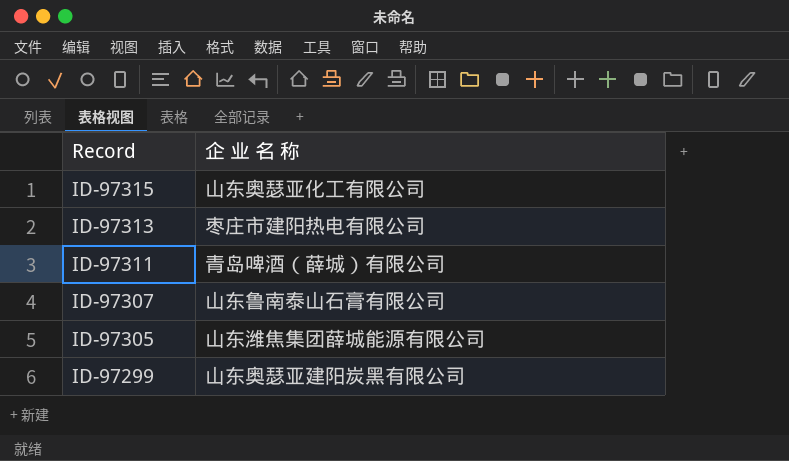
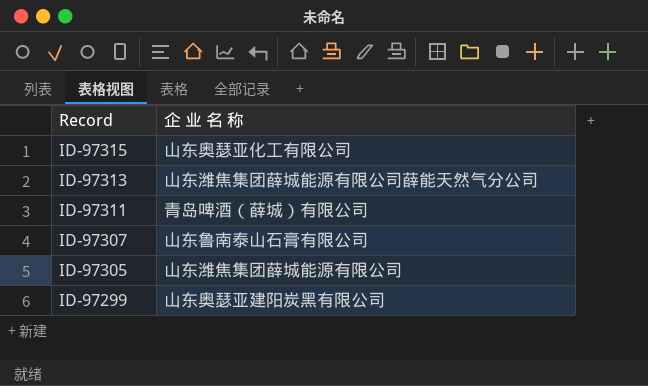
ID-97313 | 企 业 名 称: 枣庄市建阳热电有限公司 -> 山东潍焦集团薛城能源有限公司薛能天然气分公司

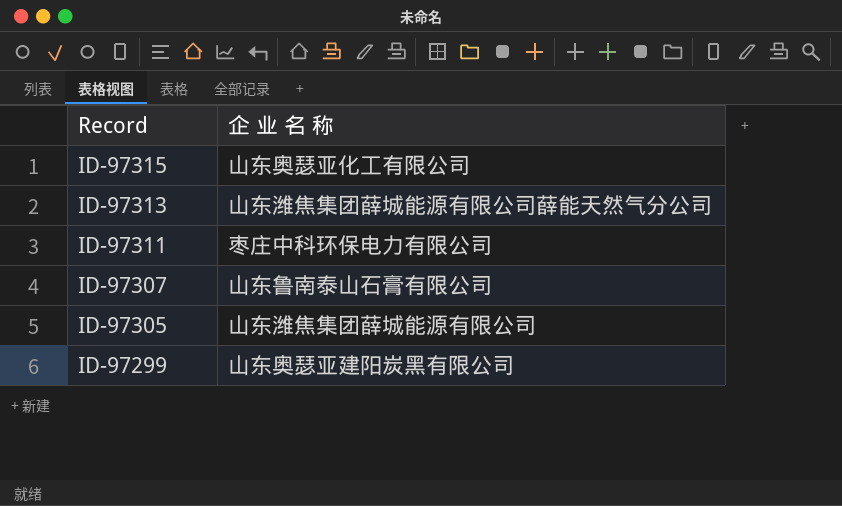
ID-97311 | 企 业 名 称: 青岛啤酒（薛城）有限公司 -> 枣庄中科环保电力有限公司

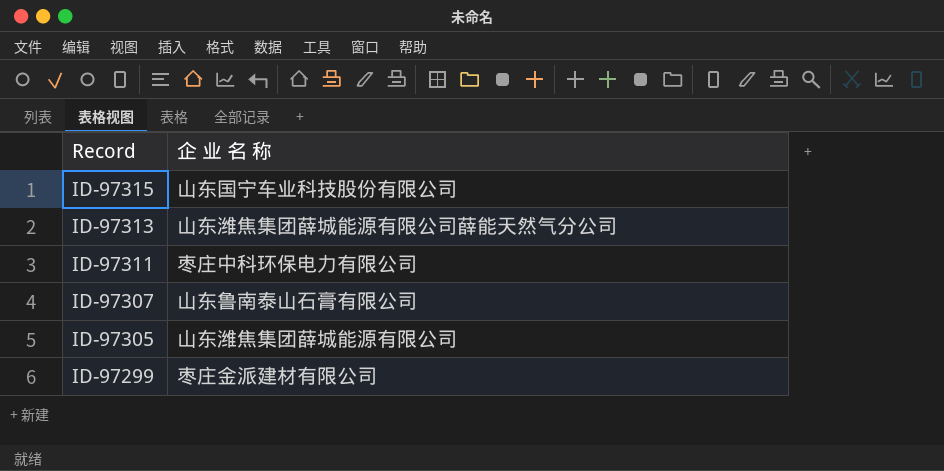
ID-97315 | 企 业 名 称: 山东奥瑟亚化工有限公司 -> 山东国宁车业科技股份有限公司
ID-97299 | 企 业 名 称: 山东奥瑟亚建阳炭黑有限公司 -> 枣庄金派建材有限公司

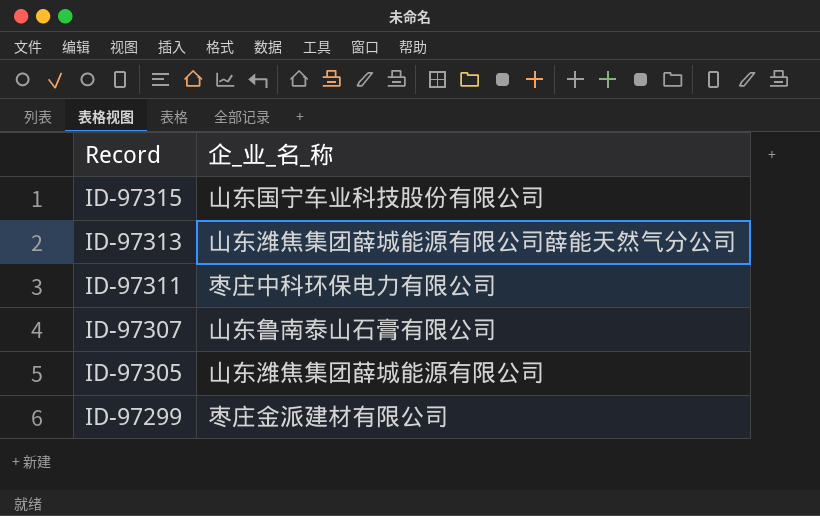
column name: 企 业 名 称 -> 企_业_名_称

